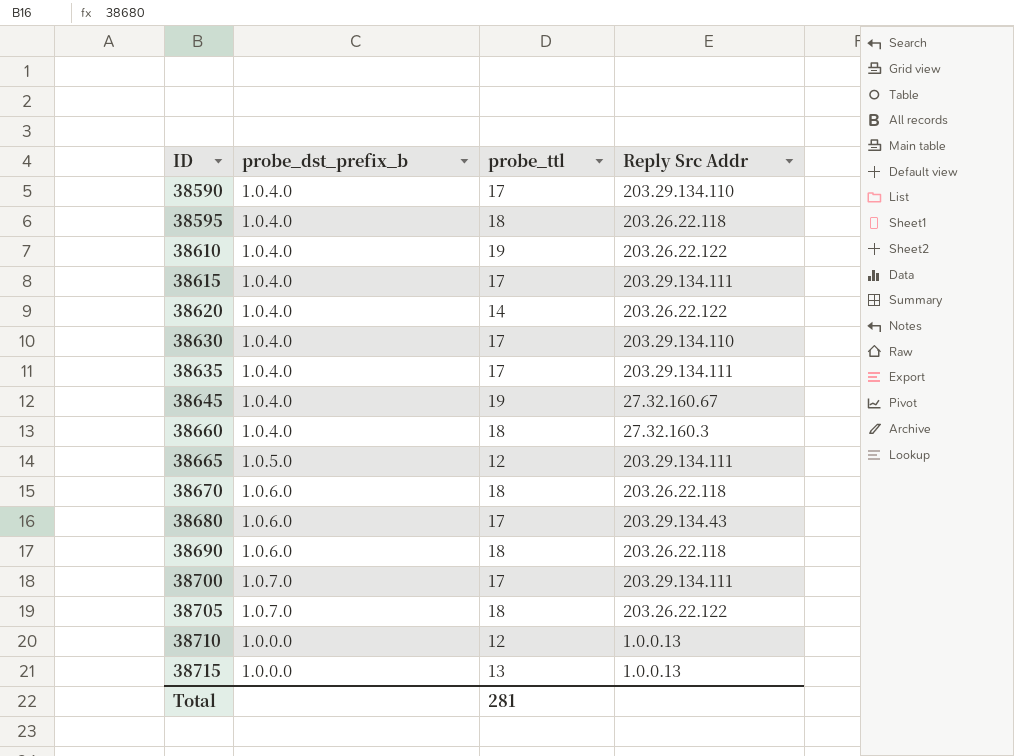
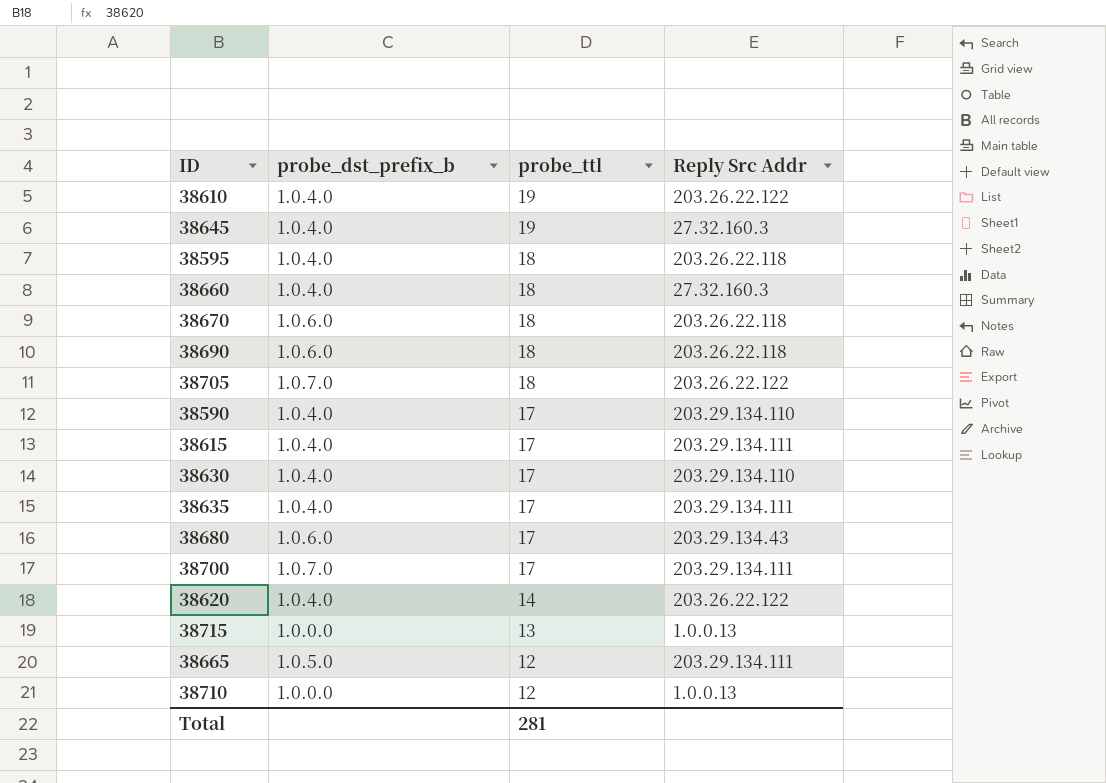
row order: ID ascending -> probe_ttl descending
38645 | Reply Src Addr: 27.32.160.67 -> 27.32.160.3

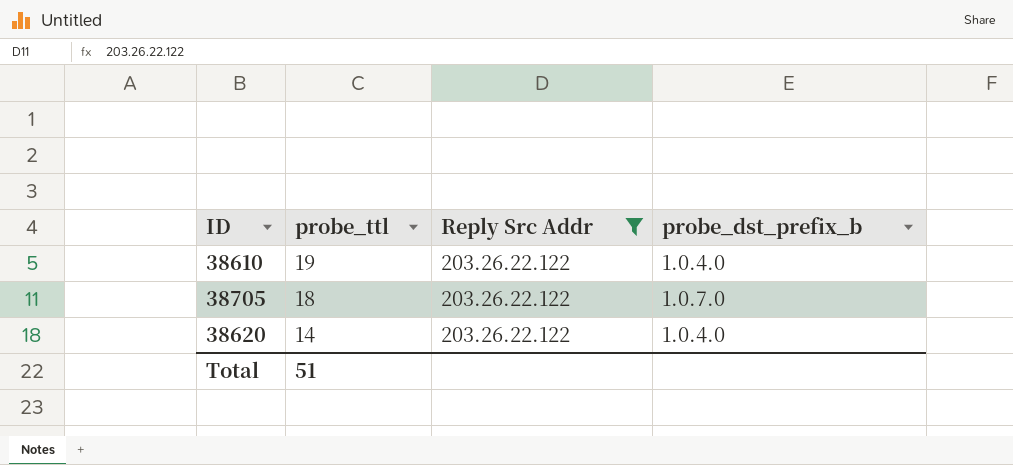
filter: none -> Reply Src Addr = 203.26.22.122
column probe_dst_prefix_b | position: 2 -> 4
Total | probe_ttl: 281 -> 51

